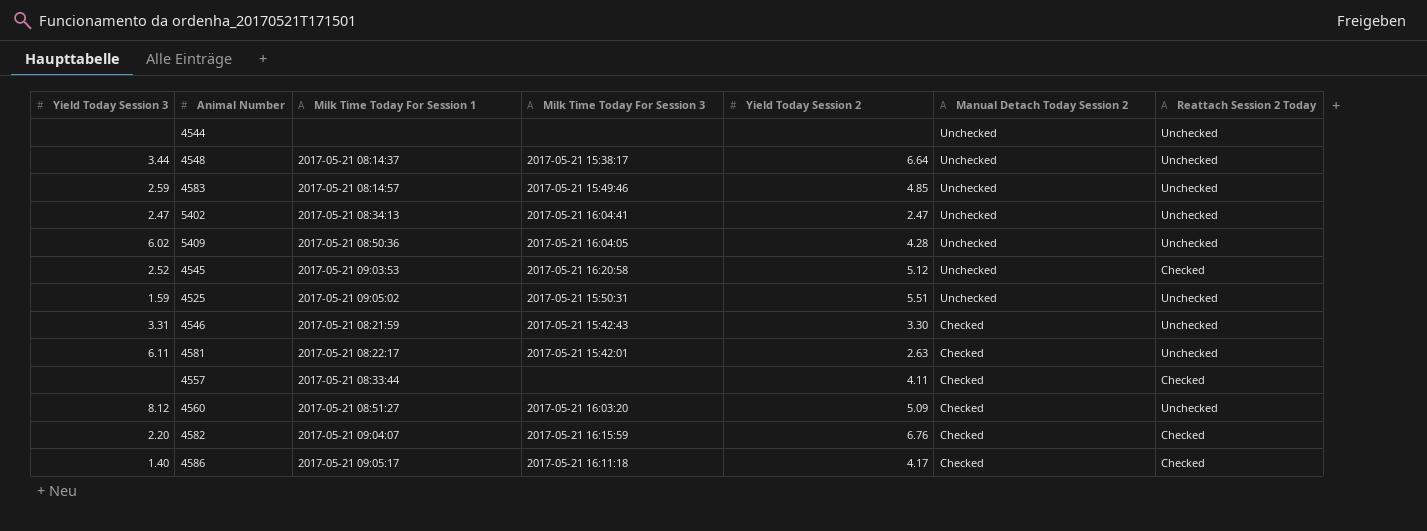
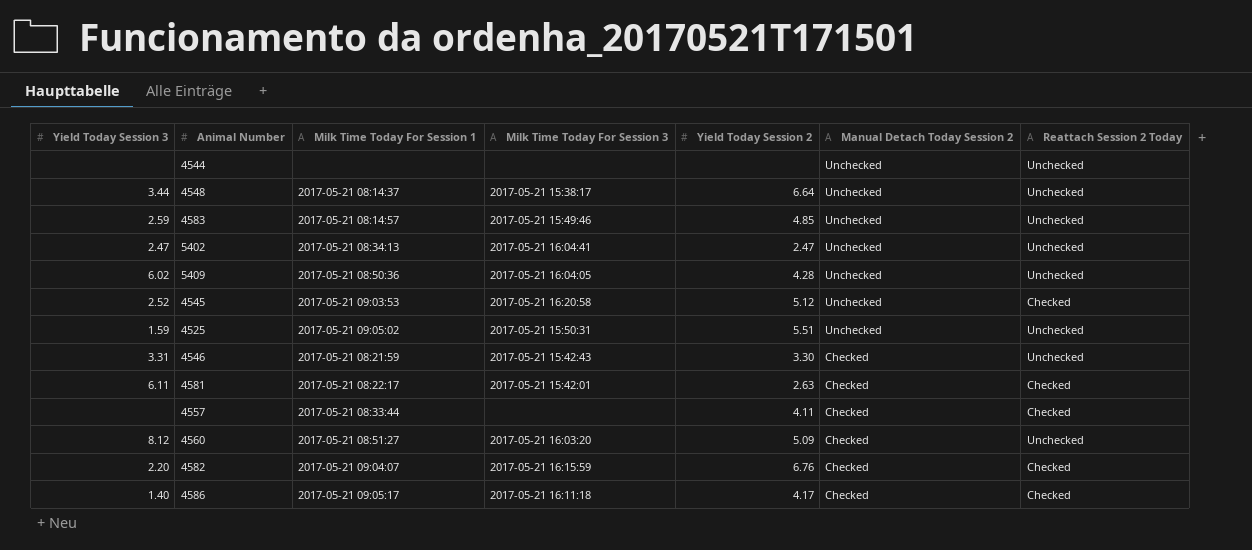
4581 | Reattach Session 2 Today: Unchecked -> Checked

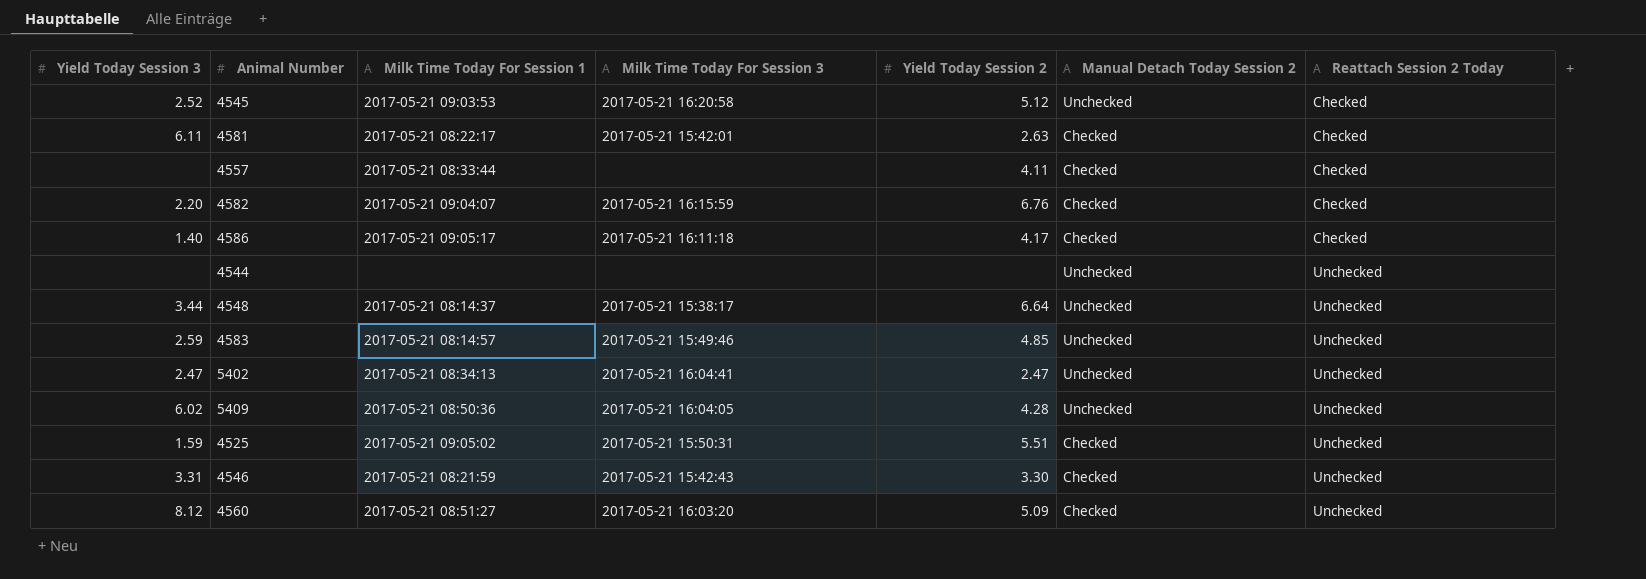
row order: Manual Detach Today Session 2 descending -> Reattach Session 2 Today ascending
4525 | Manual Detach Today Session 2: Unchecked -> Checked

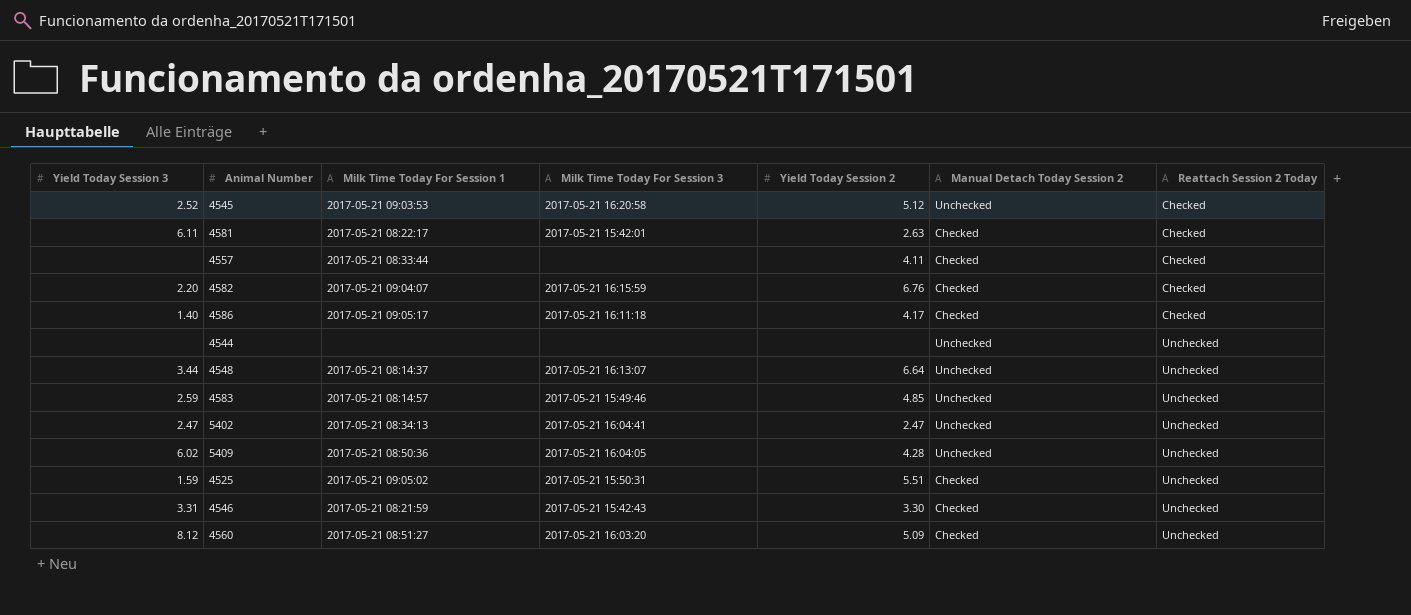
4548 | Milk Time Today For Session 3: 2017-05-21 15:38:17 -> 2017-05-21 16:13:07

